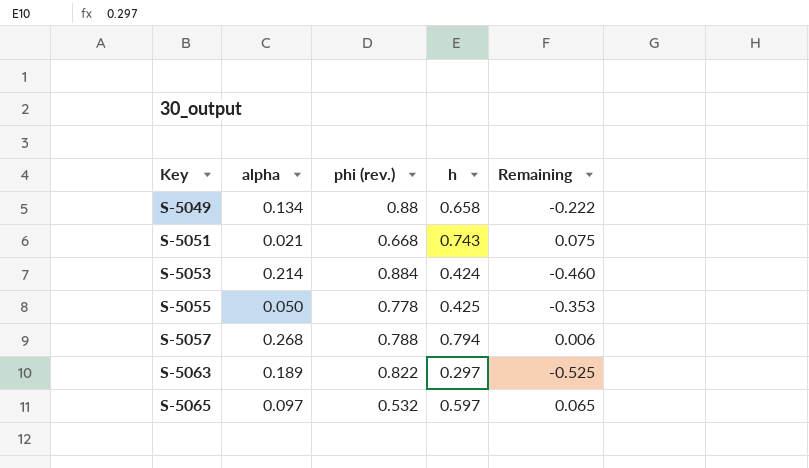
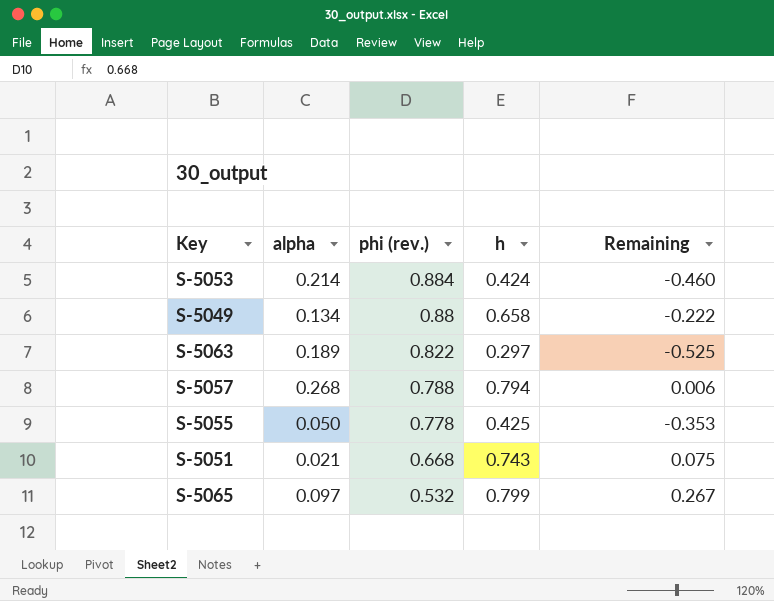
row order: Key ascending -> phi (rev.) descending
S-5065 | h: 0.597 -> 0.799
S-5065 | Remaining: 0.065 -> 0.267

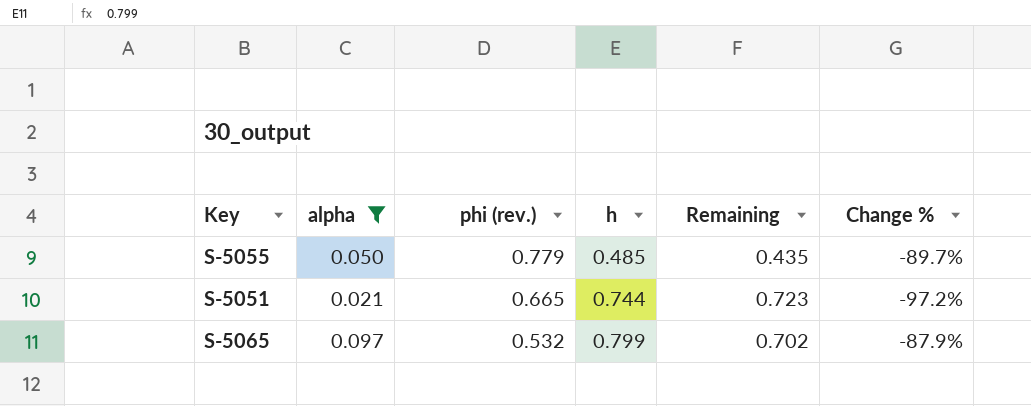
filter: none -> alpha <= 0.097
column Remaining | formula: [h] - [phi (rev.)] -> [h] - [alpha]
column Change % | formula: none -> ([alpha] - [h]) / [h]
S-5055 | phi (rev.): 0.778 -> 0.779
S-5055 | h: 0.425 -> 0.485
S-5051 | phi (rev.): 0.668 -> 0.665
S-5051 | h: 0.743 -> 0.744

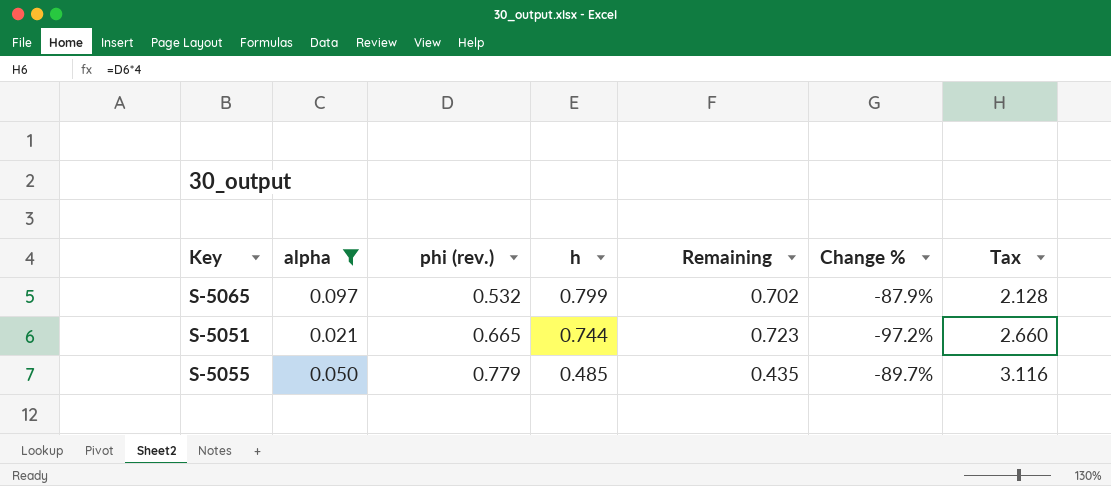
row order: phi (rev.) descending -> phi (rev.) ascending
column Tax | formula: none -> [phi (rev.)] * 4

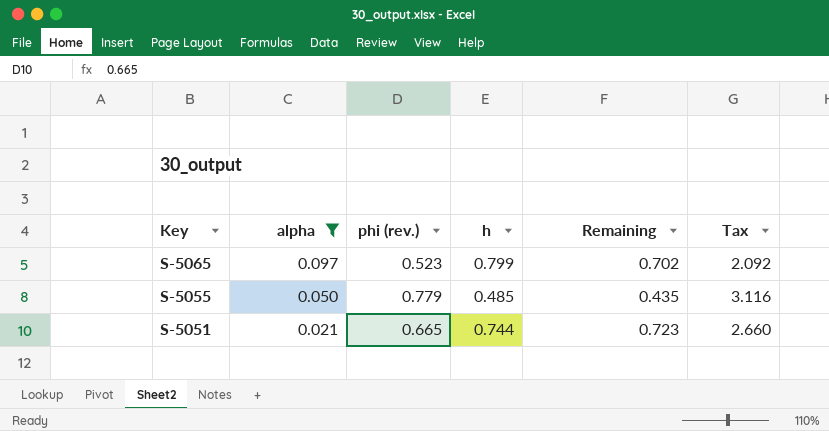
row order: phi (rev.) ascending -> Key descending
column Change % | formula: ([alpha] - [h]) / [h] -> none
S-5065 | phi (rev.): 0.532 -> 0.523
S-5065 | Tax: 2.128 -> 2.092

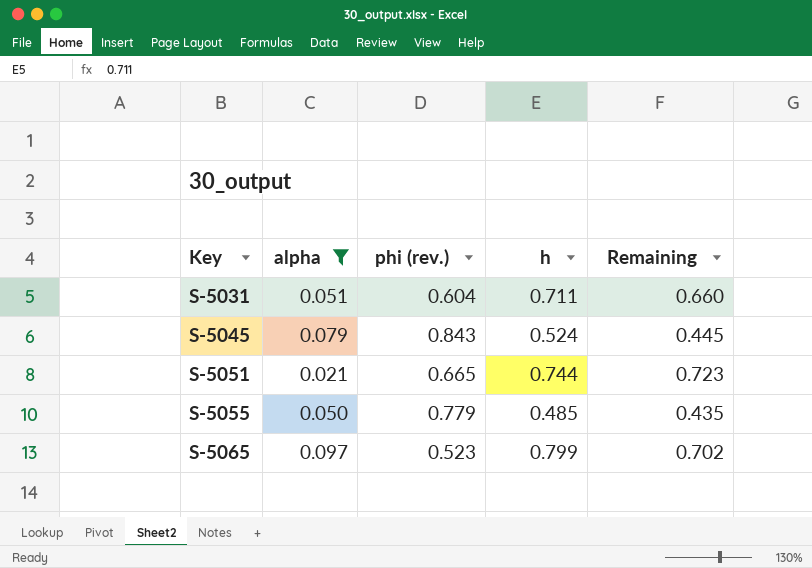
row order: Key descending -> Key ascending
column Tax | formula: [phi (rev.)] * 4 -> none
row S-5031: none -> 0.051 | 0.604 | 0.711 | 0.660
row S-5045: none -> 0.079 | 0.843 | 0.524 | 0.445

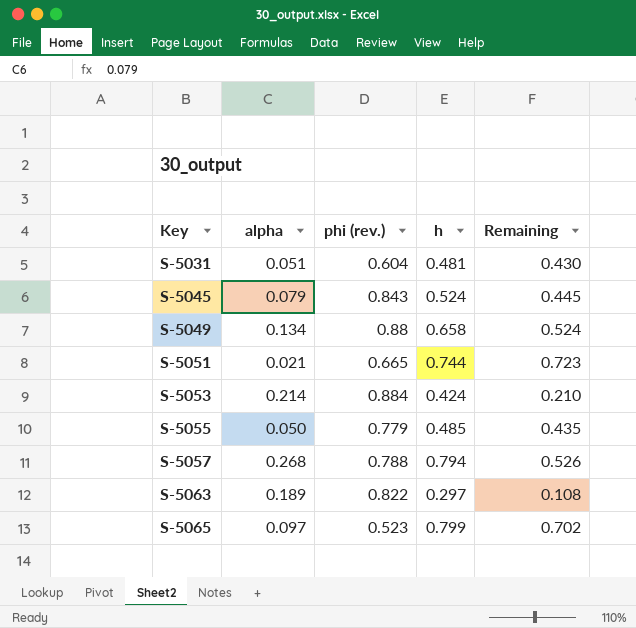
filter: alpha <= 0.097 -> none
S-5031 | h: 0.711 -> 0.481
S-5031 | Remaining: 0.660 -> 0.430

